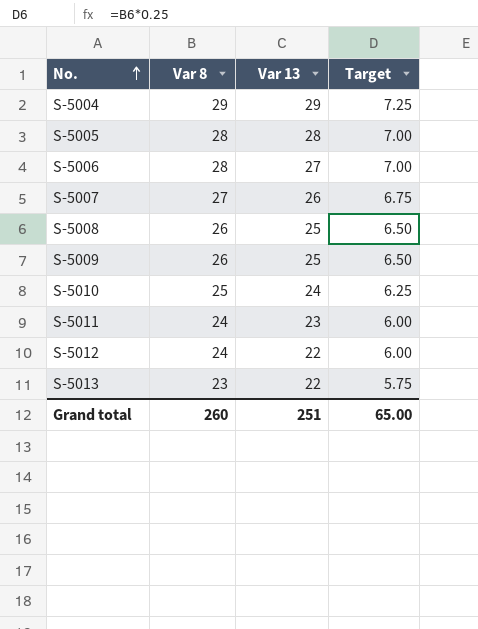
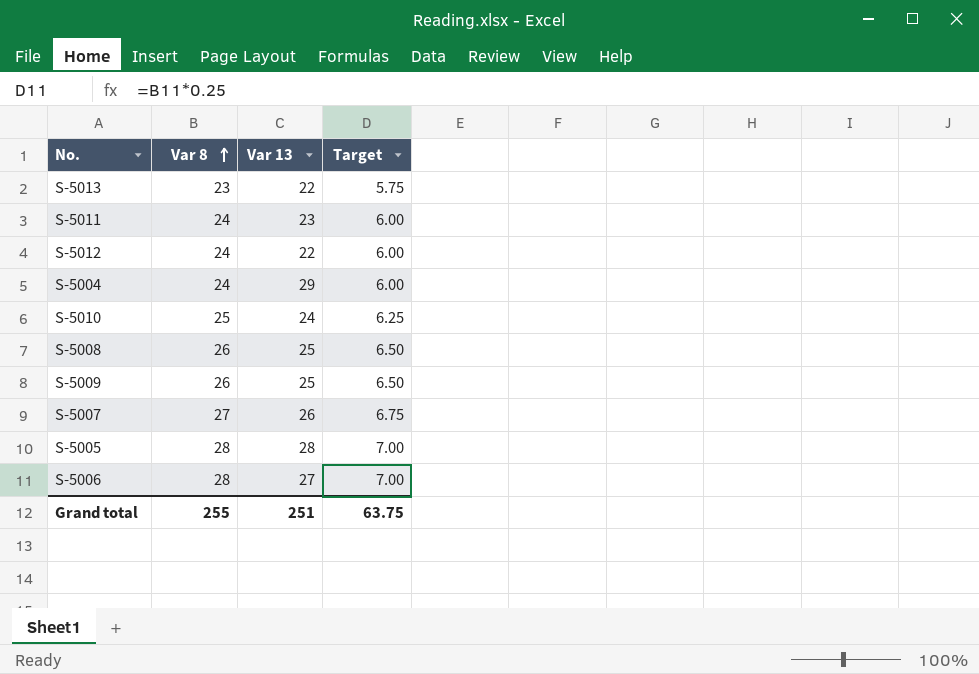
row order: No. ascending -> Var 8 ascending
S-5004 | Var 8: 29 -> 24
S-5004 | Target: 7.25 -> 6.00
Grand total | Var 8: 260 -> 255
Grand total | Target: 65.00 -> 63.75

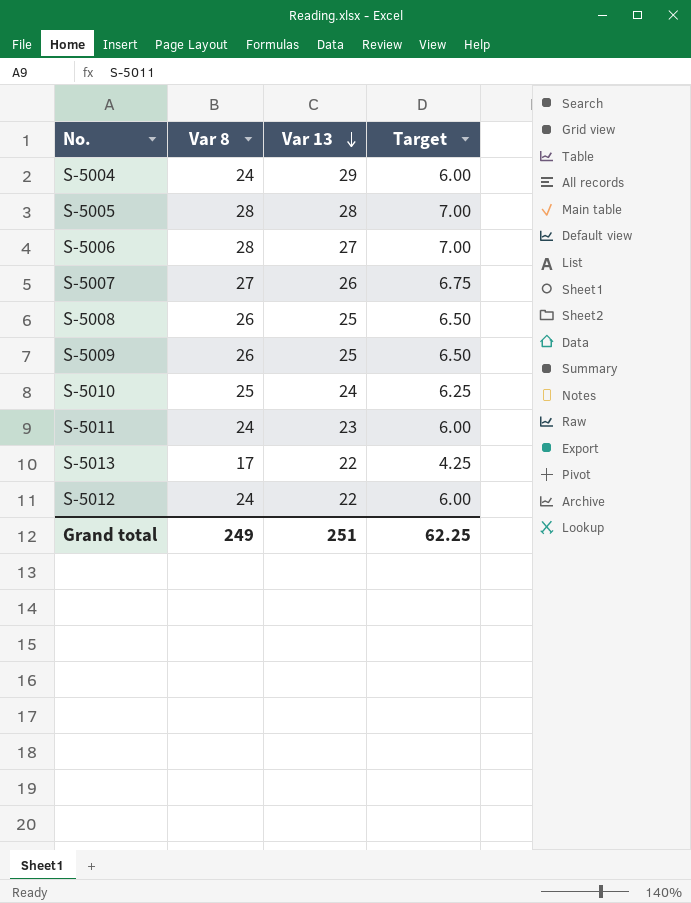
row order: Var 8 ascending -> Var 13 descending
S-5013 | Var 8: 23 -> 17
S-5013 | Target: 5.75 -> 4.25
Grand total | Var 8: 255 -> 249
Grand total | Target: 63.75 -> 62.25

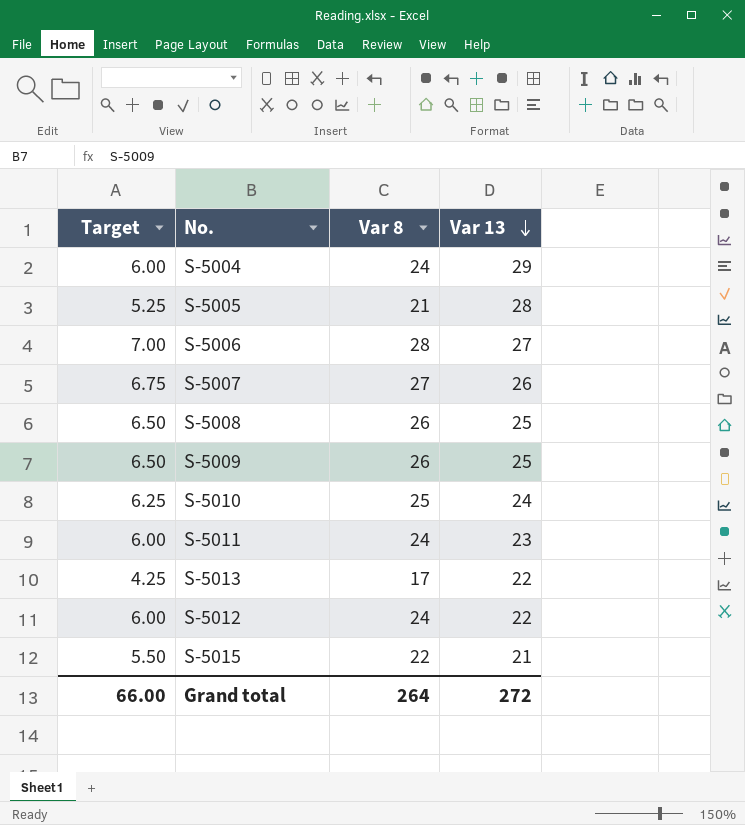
column Target | position: 4 -> 1
S-5005 | Target: 7.00 -> 5.25
S-5005 | Var 8: 28 -> 21
row S-5015: none -> 5.50 | 22 | 21
Grand total | Target: 62.25 -> 66.00
Grand total | Var 8: 249 -> 264
Grand total | Var 13: 251 -> 272

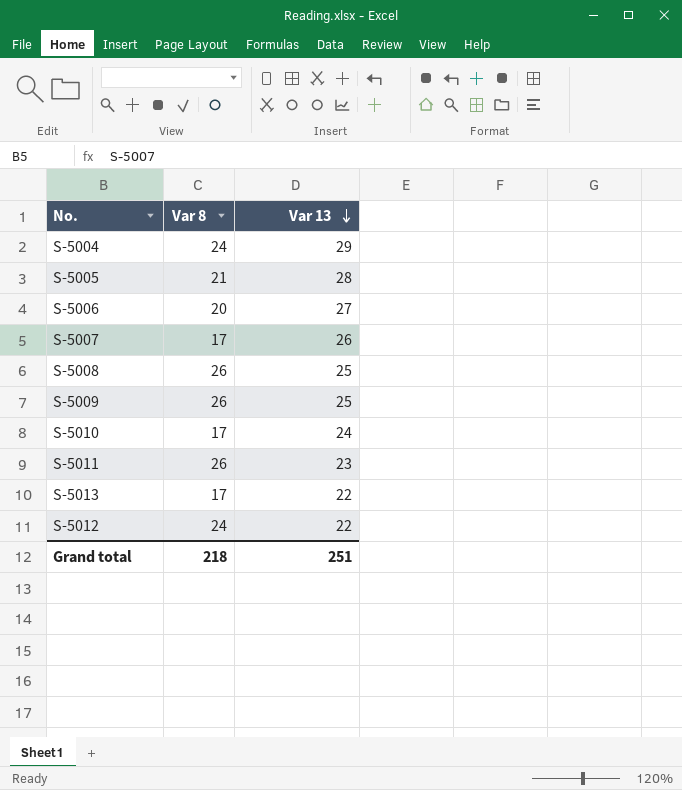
column Target | formula: [Var 8] * 0.25 -> none
row S-5015: 5.50 | 22 | 21 -> none
S-5006 | Var 8: 28 -> 20
S-5007 | Var 8: 27 -> 17
S-5010 | Var 8: 25 -> 17
S-5011 | Var 8: 24 -> 26
Grand total | Var 8: 264 -> 218
Grand total | Var 13: 272 -> 251

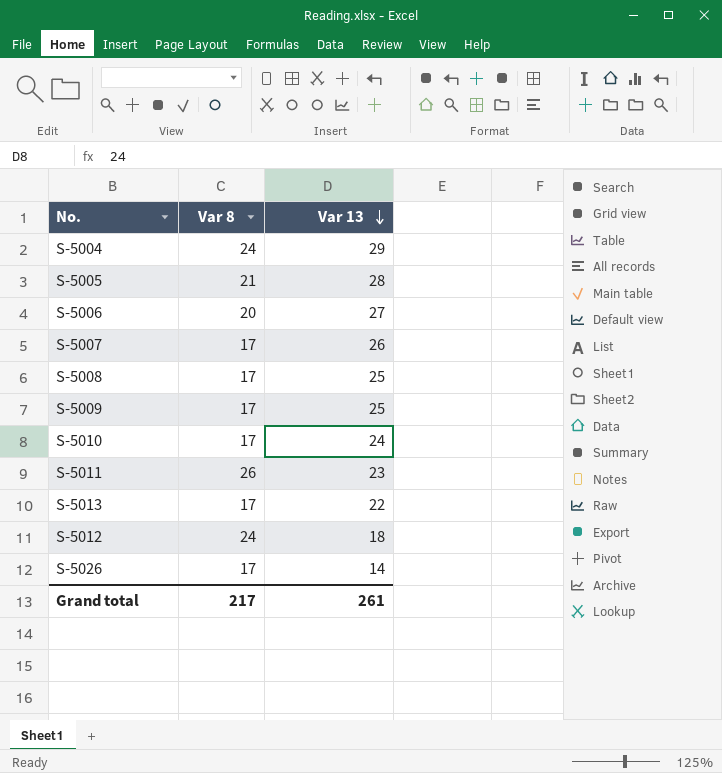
S-5008 | Var 8: 26 -> 17
S-5009 | Var 8: 26 -> 17
S-5012 | Var 13: 22 -> 18
row S-5026: none -> 17 | 14
Grand total | Var 8: 218 -> 217
Grand total | Var 13: 251 -> 261

